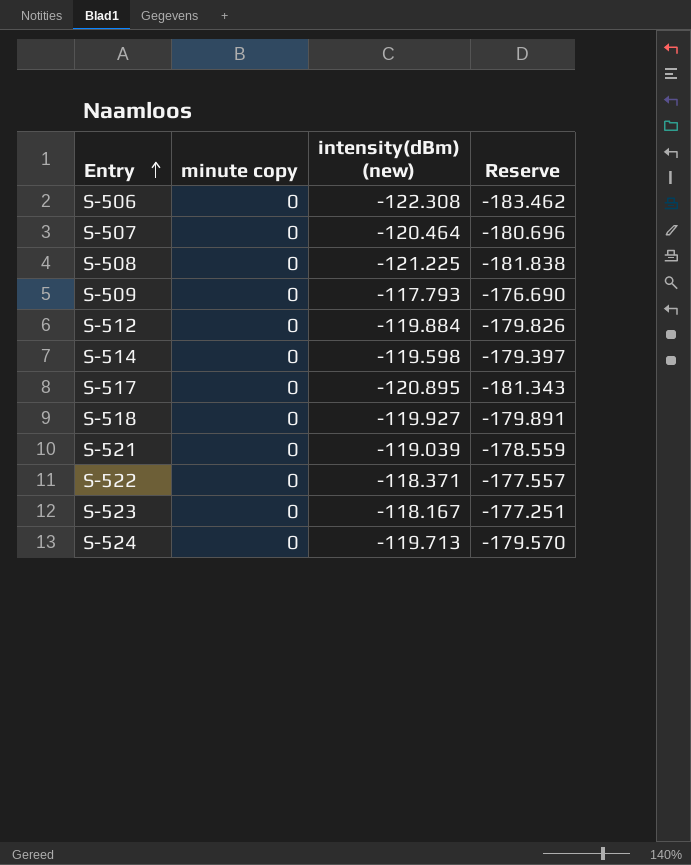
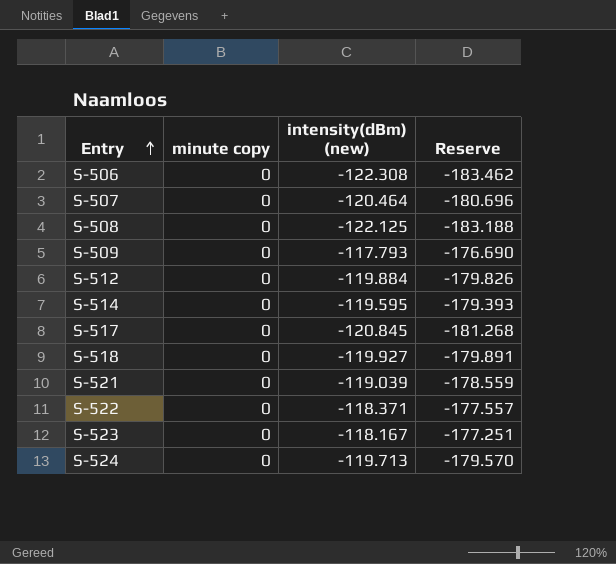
S-508 | intensity(dBm) (new): -121.225 -> -122.125
S-508 | Reserve: -181.838 -> -183.188
S-514 | intensity(dBm) (new): -119.598 -> -119.595
S-514 | Reserve: -179.397 -> -179.393
S-517 | intensity(dBm) (new): -120.895 -> -120.845
S-517 | Reserve: -181.343 -> -181.268

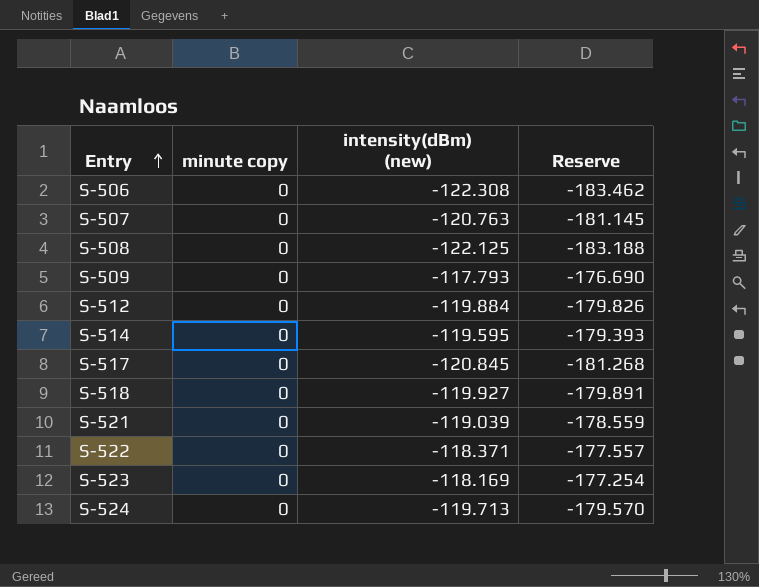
S-507 | intensity(dBm) (new): -120.464 -> -120.763
S-507 | Reserve: -180.696 -> -181.145
S-523 | intensity(dBm) (new): -118.167 -> -118.169
S-523 | Reserve: -177.251 -> -177.254

